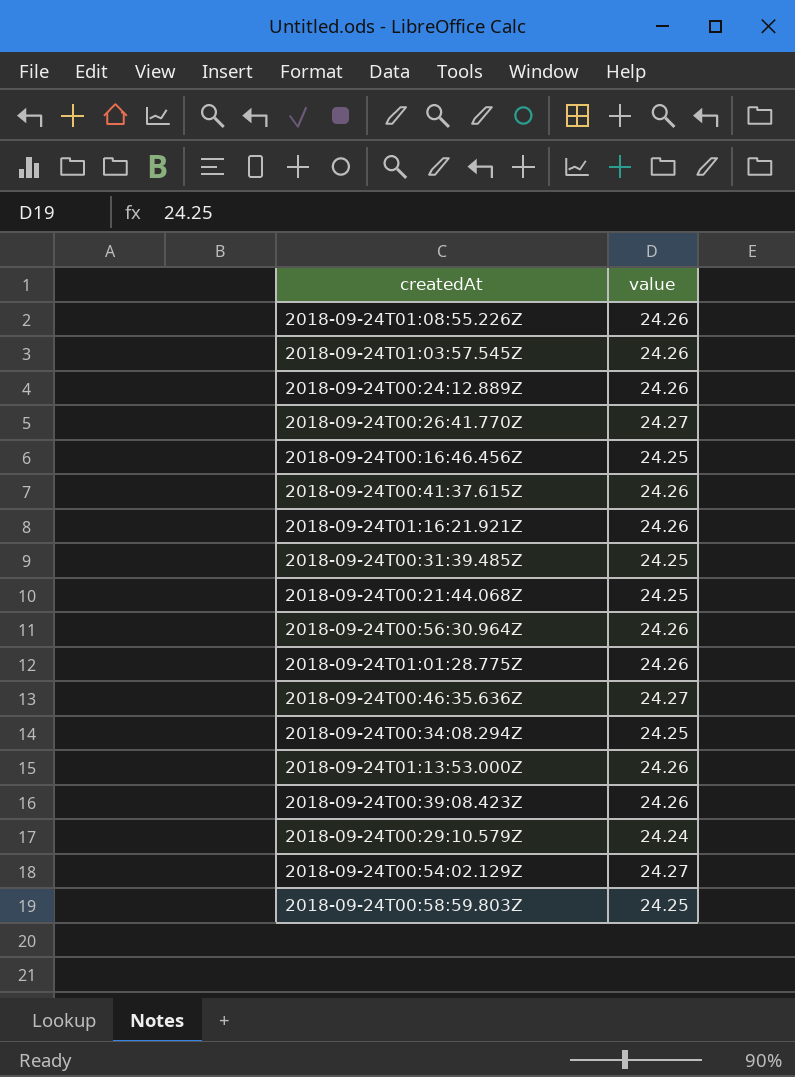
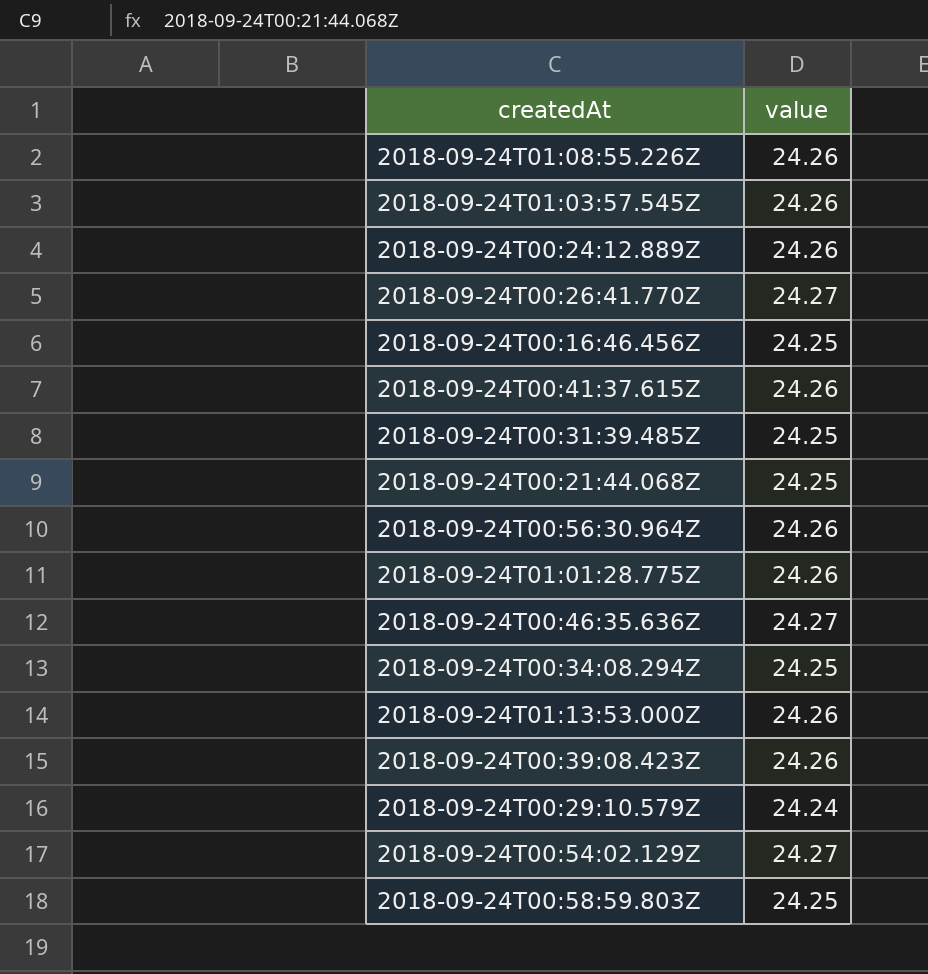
row 2018-09-24T01:16:21.921Z: 24.26 -> none

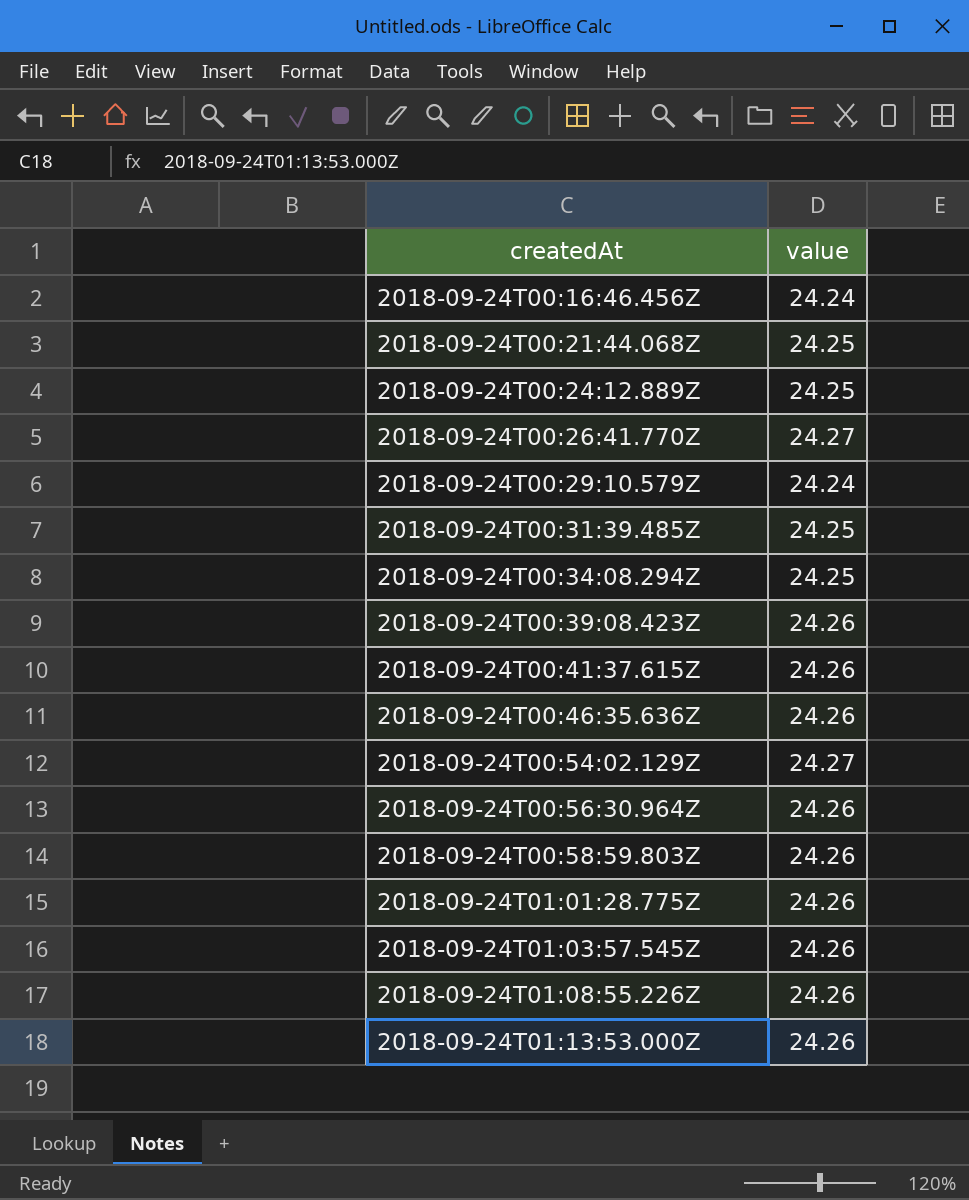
row order: none -> createdAt ascending
2018-09-24T00:16:46.456Z | value: 24.25 -> 24.24
2018-09-24T00:24:12.889Z | value: 24.26 -> 24.25
2018-09-24T00:46:35.636Z | value: 24.27 -> 24.26
2018-09-24T00:58:59.803Z | value: 24.25 -> 24.26

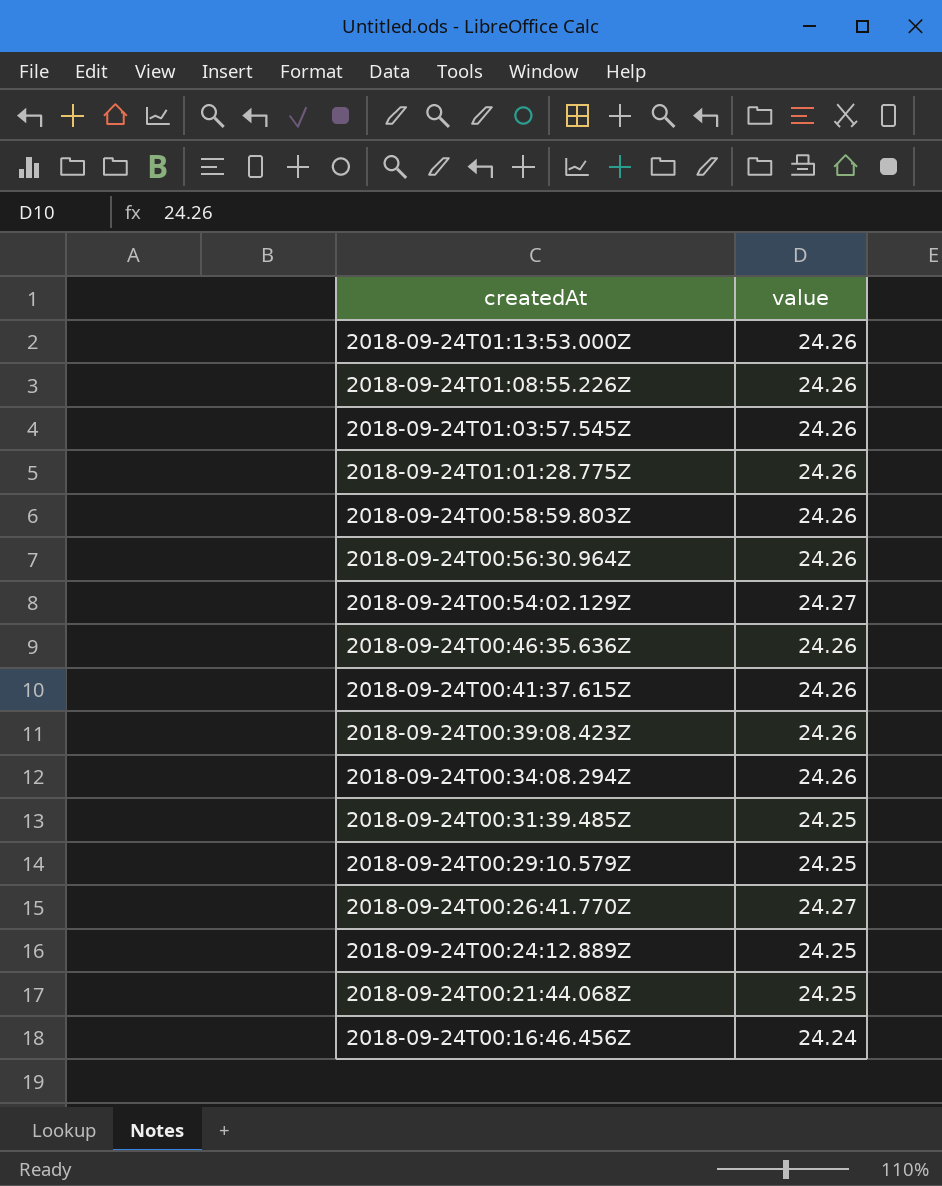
row order: createdAt ascending -> createdAt descending
2018-09-24T00:34:08.294Z | value: 24.25 -> 24.26
2018-09-24T00:29:10.579Z | value: 24.24 -> 24.25

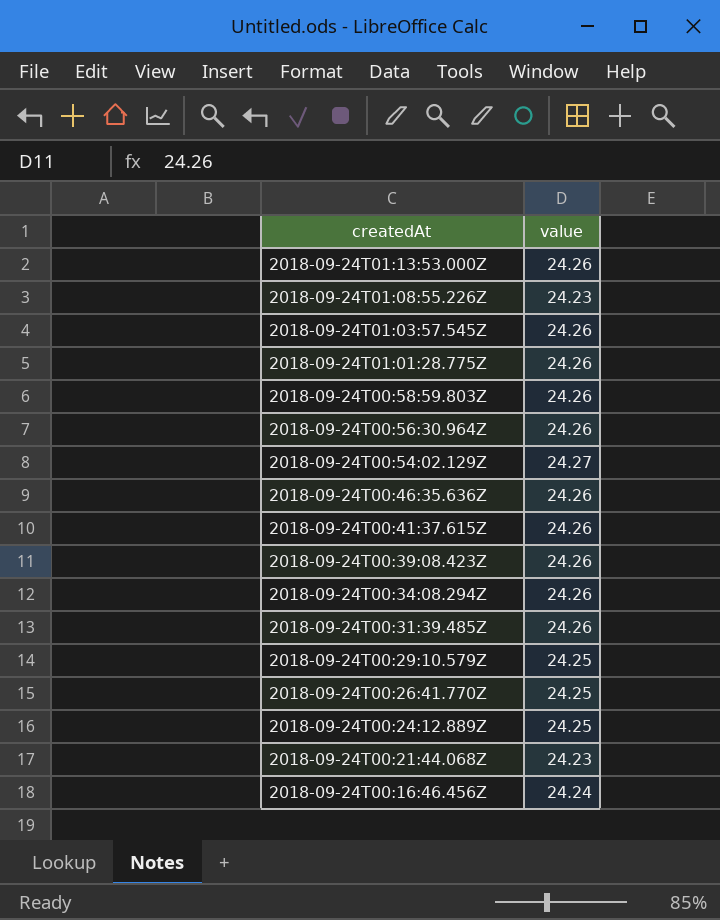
2018-09-24T01:08:55.226Z | value: 24.26 -> 24.23
2018-09-24T00:31:39.485Z | value: 24.25 -> 24.26
2018-09-24T00:26:41.770Z | value: 24.27 -> 24.25
2018-09-24T00:21:44.068Z | value: 24.25 -> 24.23

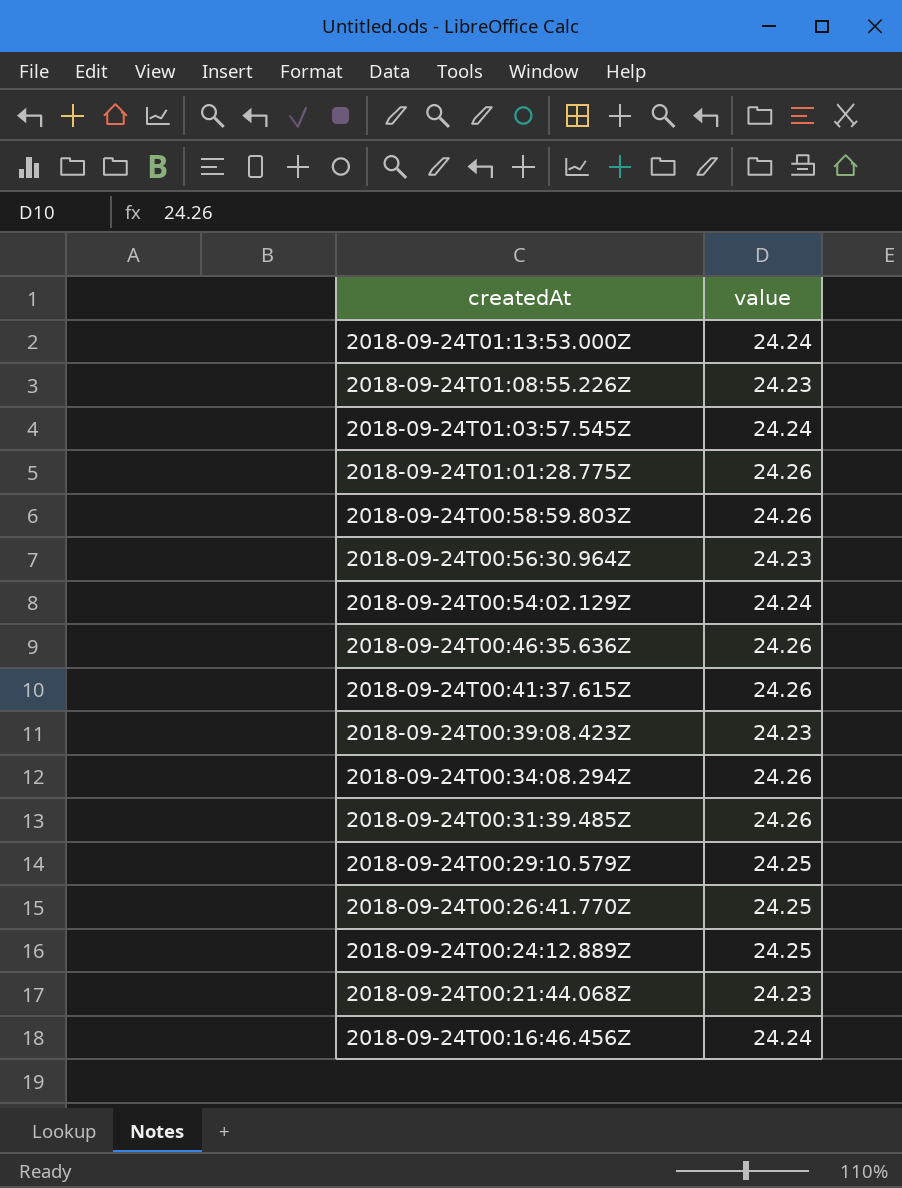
2018-09-24T01:13:53.000Z | value: 24.26 -> 24.24
2018-09-24T01:03:57.545Z | value: 24.26 -> 24.24
2018-09-24T00:56:30.964Z | value: 24.26 -> 24.23
2018-09-24T00:54:02.129Z | value: 24.27 -> 24.24
2018-09-24T00:39:08.423Z | value: 24.26 -> 24.23

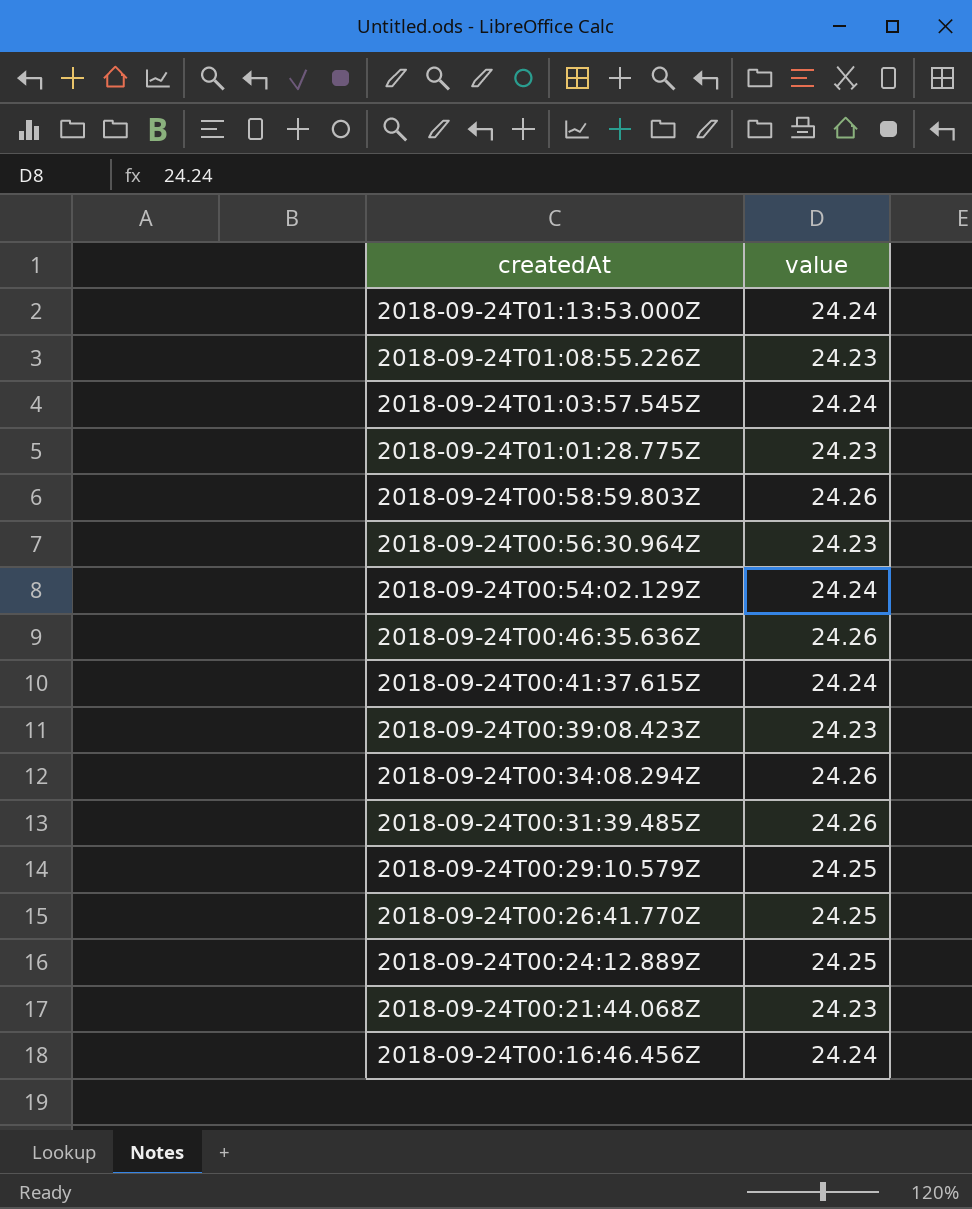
2018-09-24T01:01:28.775Z | value: 24.26 -> 24.23
2018-09-24T00:41:37.615Z | value: 24.26 -> 24.24

